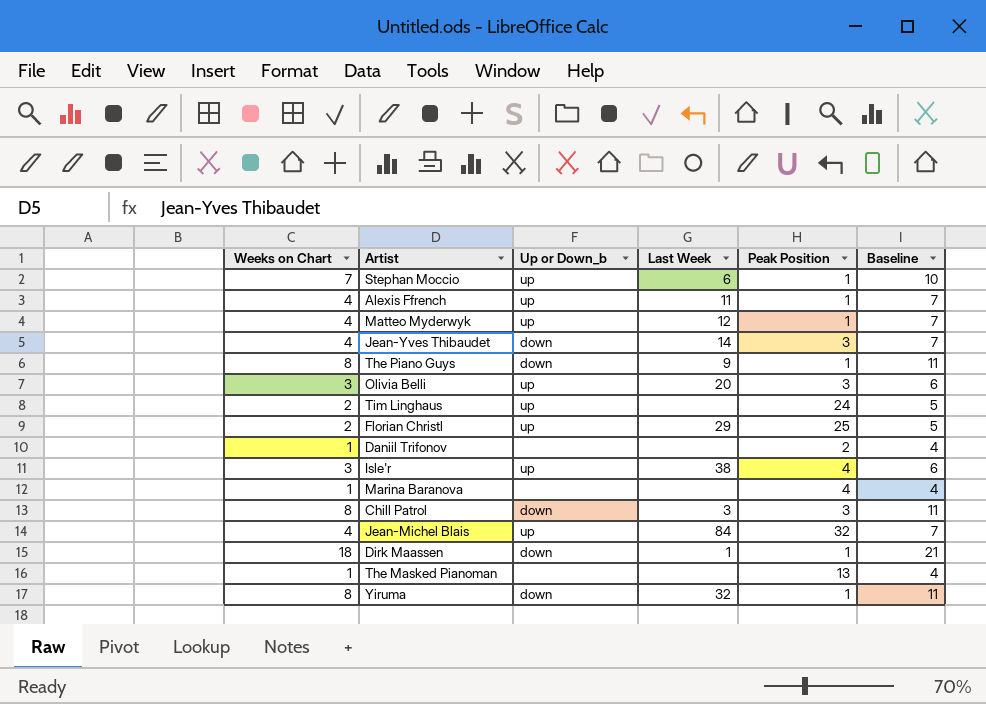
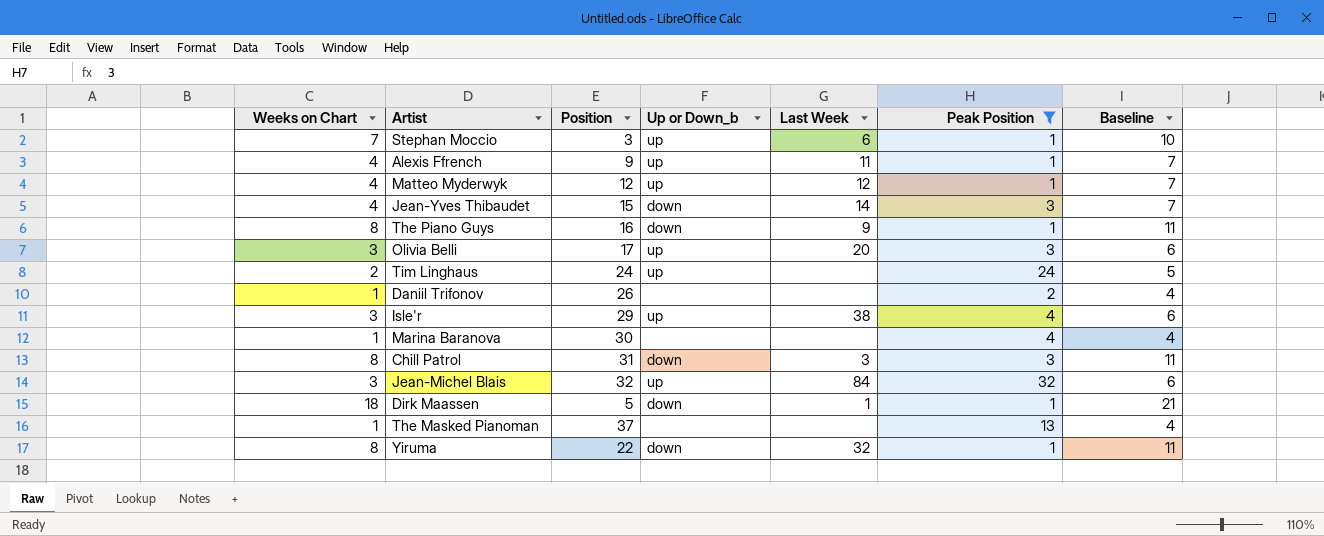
filter: none -> Peak Position != 25
column Position | position: none -> 3
Jean-Michel Blais | Weeks on Chart: 4 -> 3
Jean-Michel Blais | Baseline: 7 -> 6

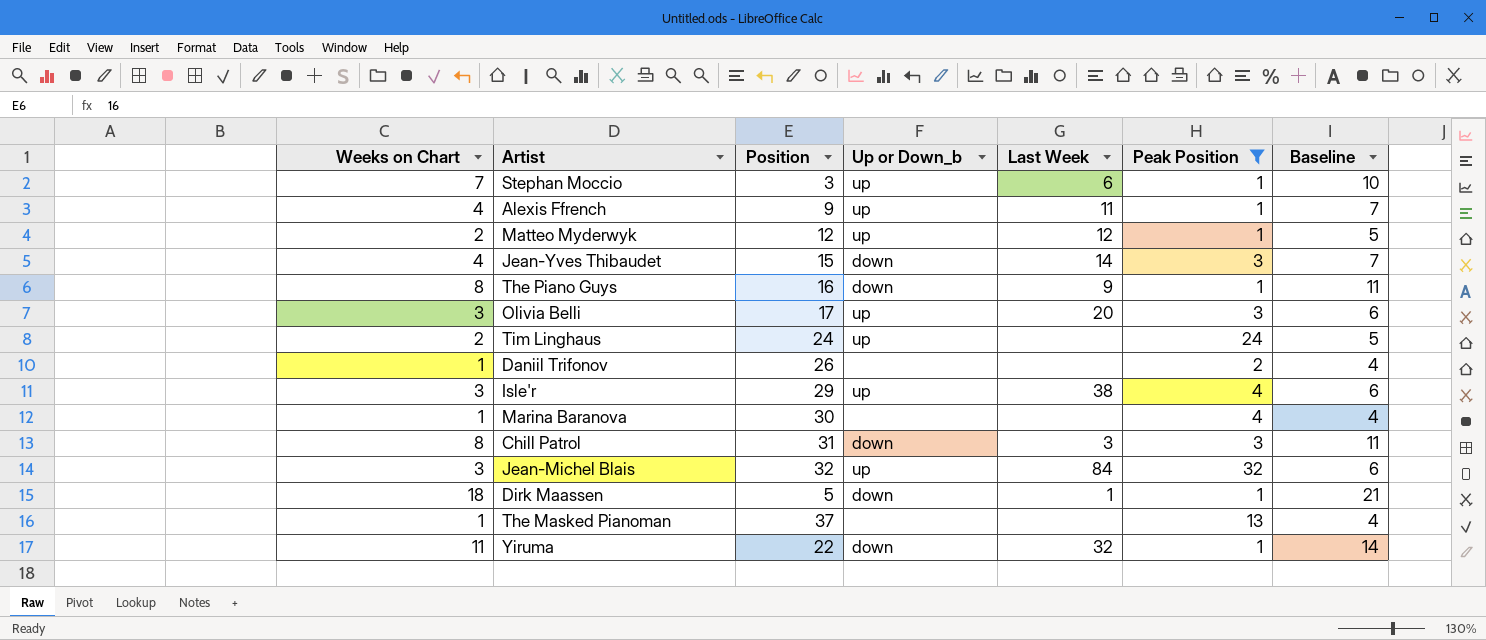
Matteo Myderwyk | Weeks on Chart: 4 -> 2
Matteo Myderwyk | Baseline: 7 -> 5
Yiruma | Weeks on Chart: 8 -> 11
Yiruma | Baseline: 11 -> 14

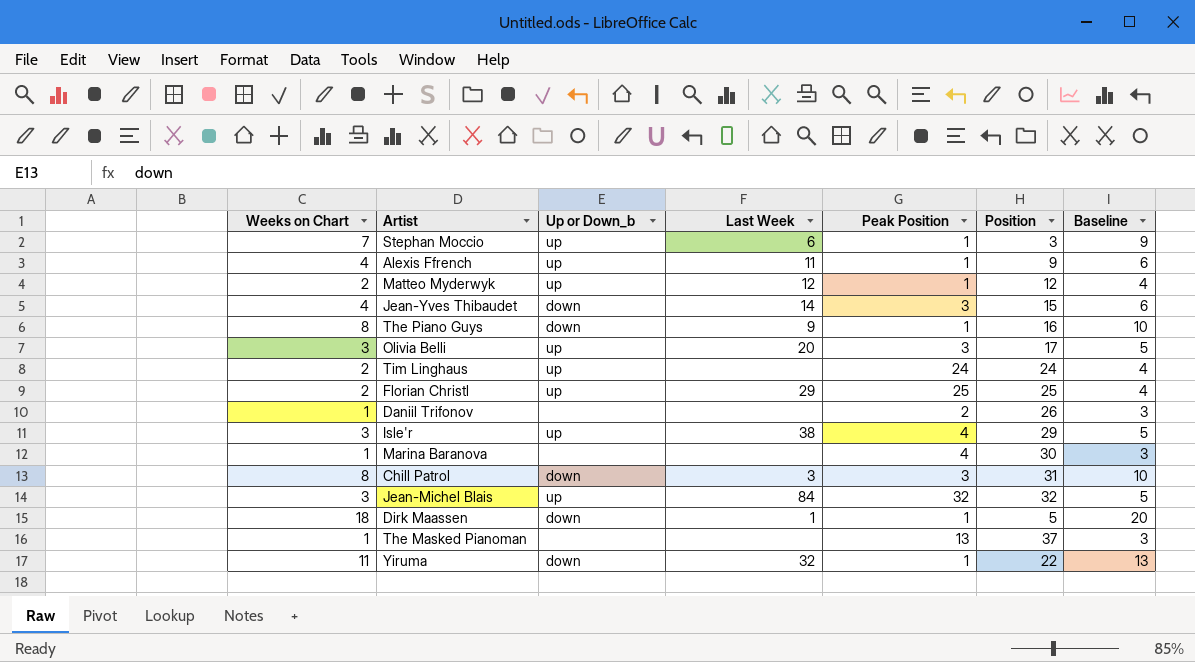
filter: Peak Position != 25 -> none
column Position | position: 3 -> 6
column Baseline | formula: [Weeks on Chart] + 3 -> [Weeks on Chart] + 2

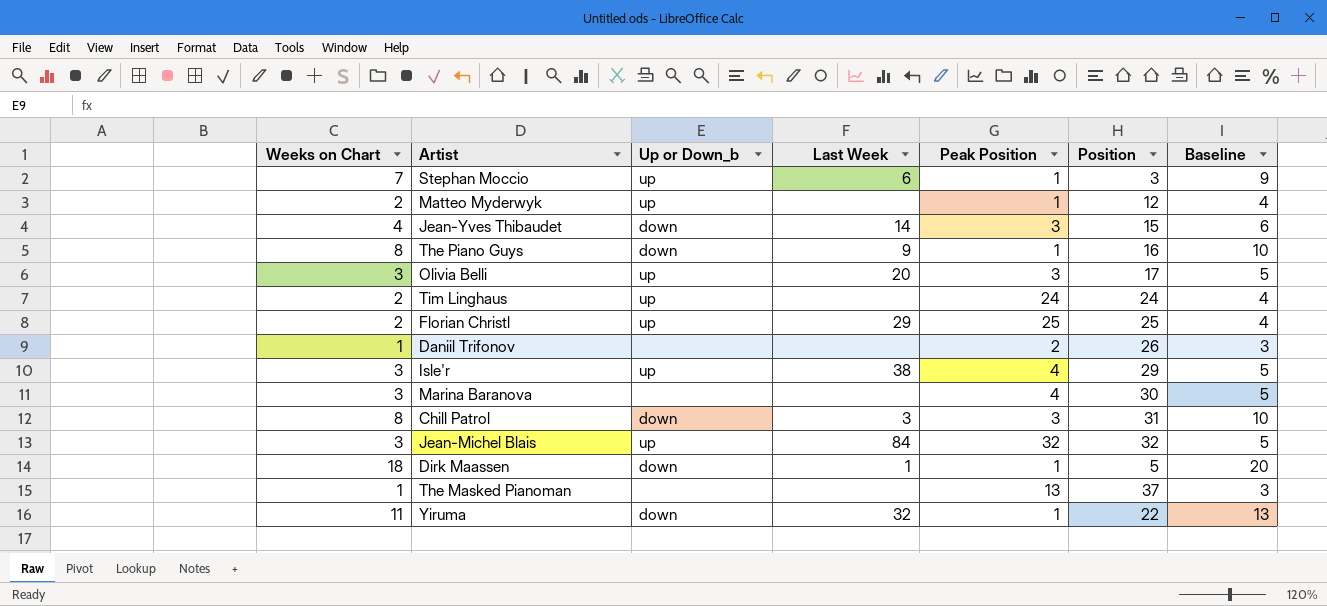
row Alexis Ffrench: 4 | up | 11 | 1 | 9 | 6 -> none
Matteo Myderwyk | Last Week: 12 -> none
Marina Baranova | Weeks on Chart: 1 -> 3
Marina Baranova | Baseline: 3 -> 5

